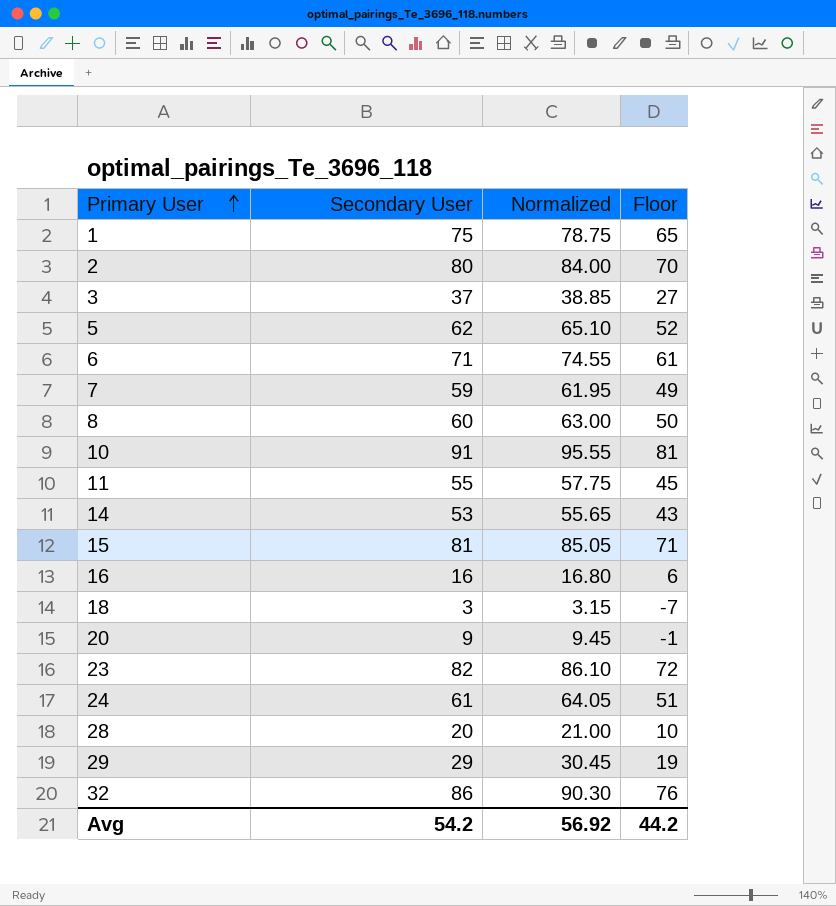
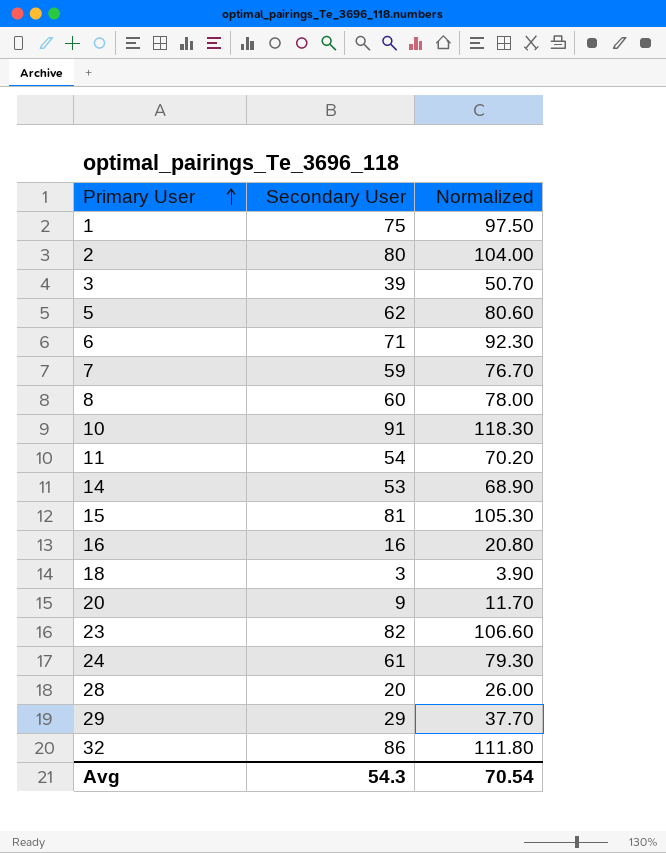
column Floor | formula: [Secondary User] - 10 -> none
column Normalized | formula: [Secondary User] * 1.05 -> [Secondary User] * 1.3
3 | Secondary User: 37 -> 39
11 | Secondary User: 55 -> 54
Avg | Secondary User: 54.2 -> 54.3
Avg | Normalized: 56.92 -> 70.54

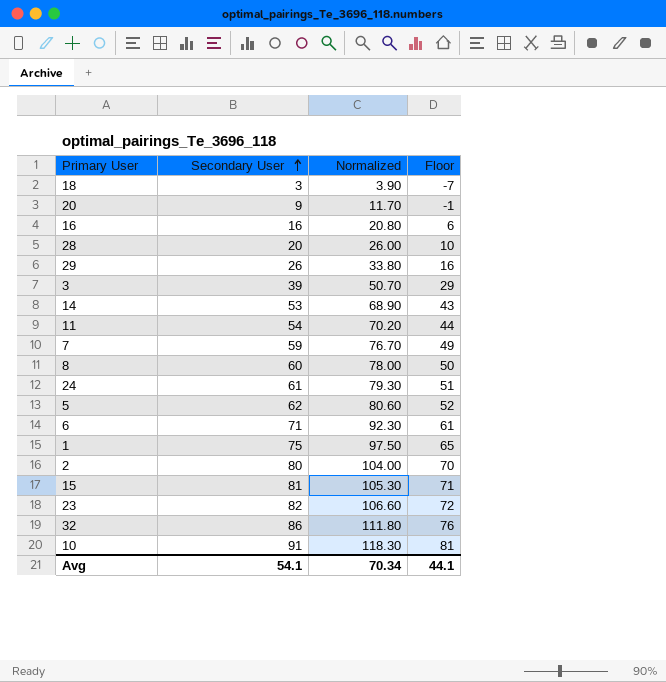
row order: Primary User ascending -> Secondary User ascending
column Floor | formula: none -> [Secondary User] - 10
29 | Secondary User: 29 -> 26
29 | Normalized: 37.70 -> 33.80
Avg | Secondary User: 54.3 -> 54.1
Avg | Normalized: 70.54 -> 70.34

